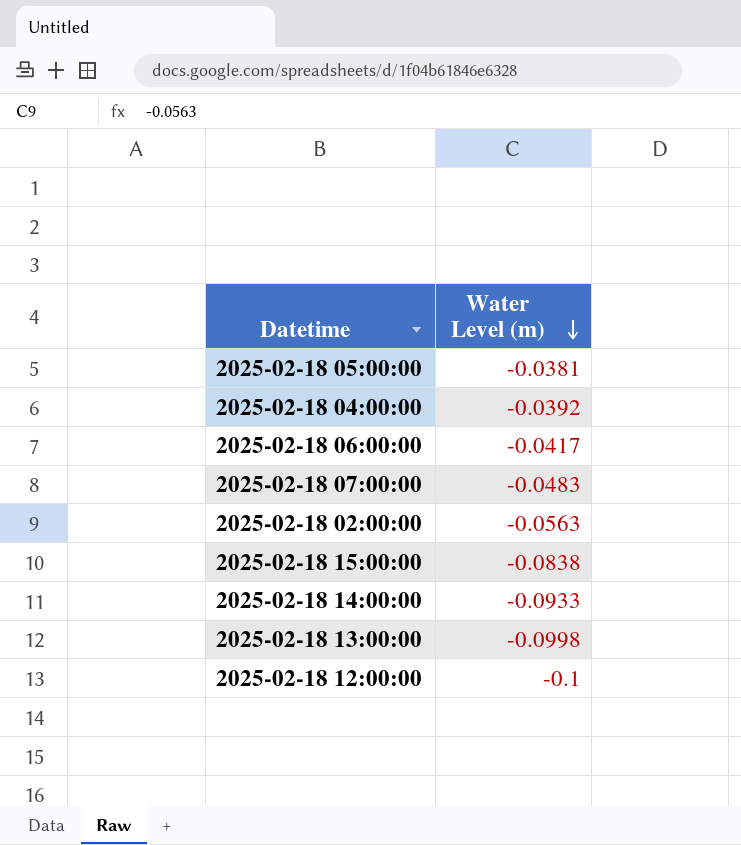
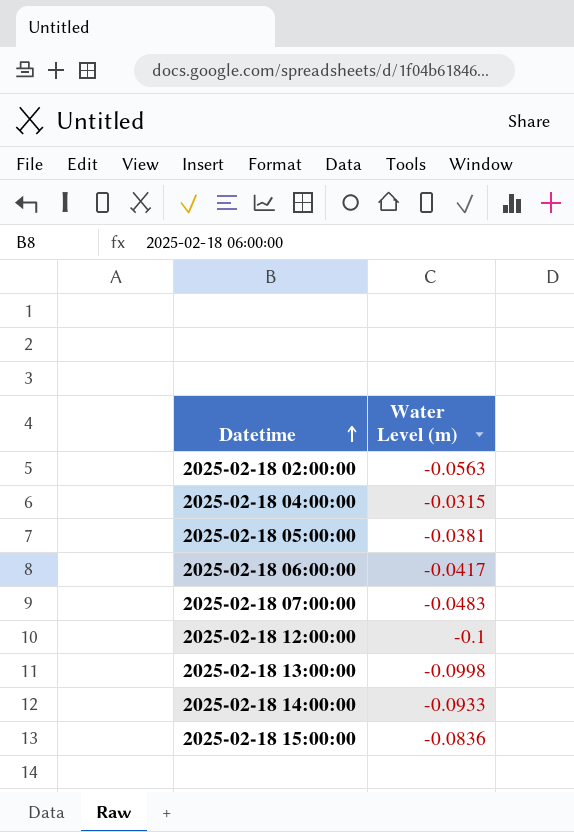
row order: Water Level (m) descending -> Datetime ascending
2025-02-18 04:00:00 | Water Level (m): -0.0392 -> -0.0315
2025-02-18 15:00:00 | Water Level (m): -0.0838 -> -0.0836

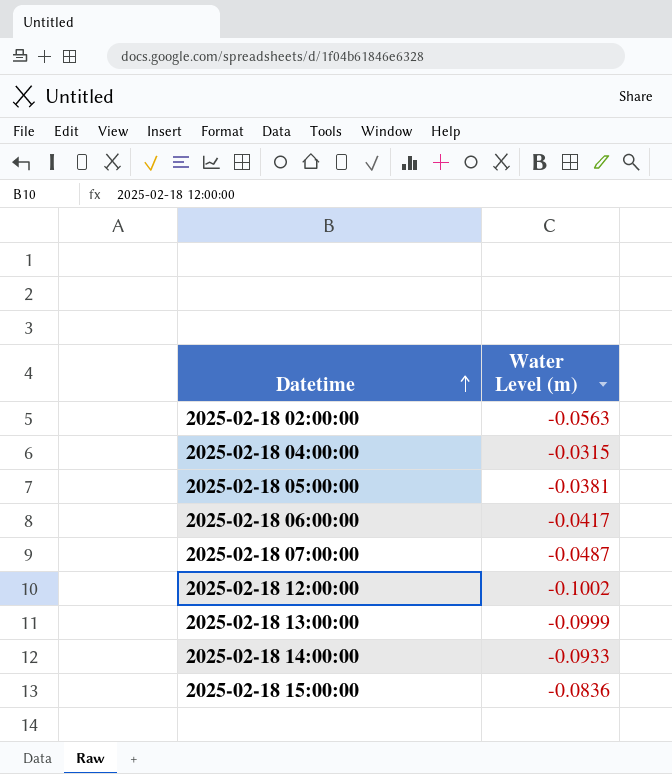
2025-02-18 07:00:00 | Water Level (m): -0.0483 -> -0.0487
2025-02-18 12:00:00 | Water Level (m): -0.1 -> -0.1002
2025-02-18 13:00:00 | Water Level (m): -0.0998 -> -0.0999

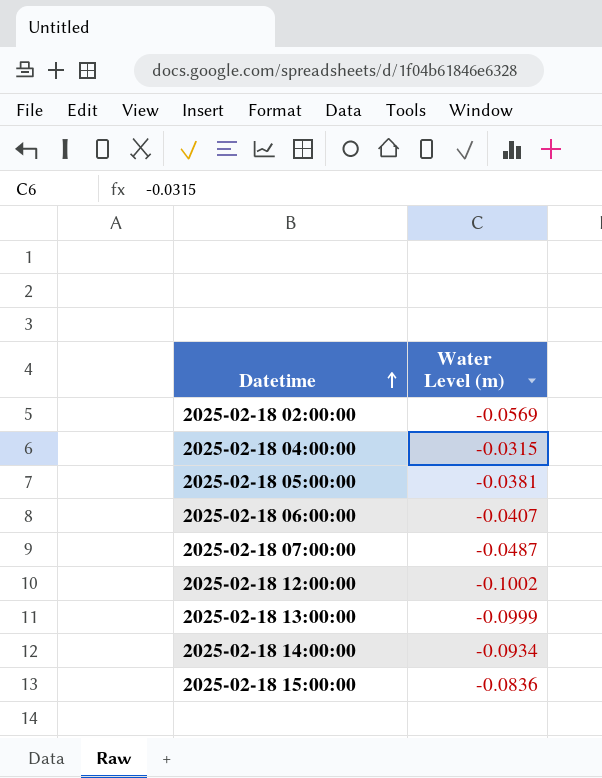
2025-02-18 02:00:00 | Water Level (m): -0.0563 -> -0.0569
2025-02-18 06:00:00 | Water Level (m): -0.0417 -> -0.0407
2025-02-18 14:00:00 | Water Level (m): -0.0933 -> -0.0934

